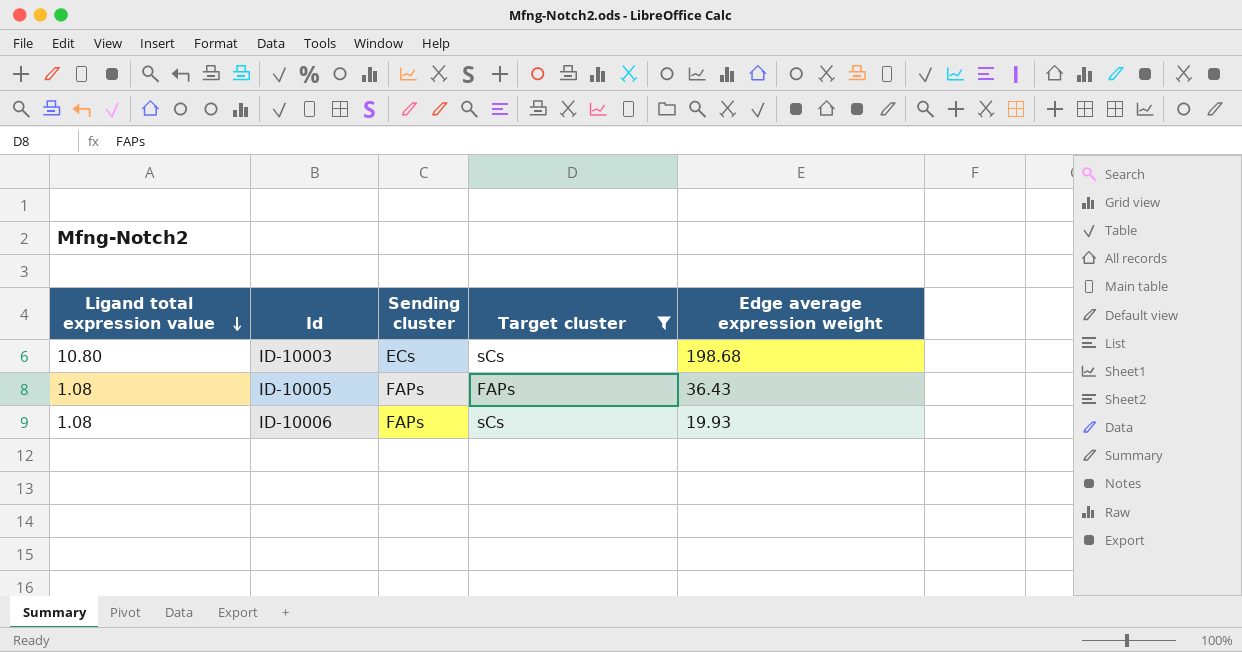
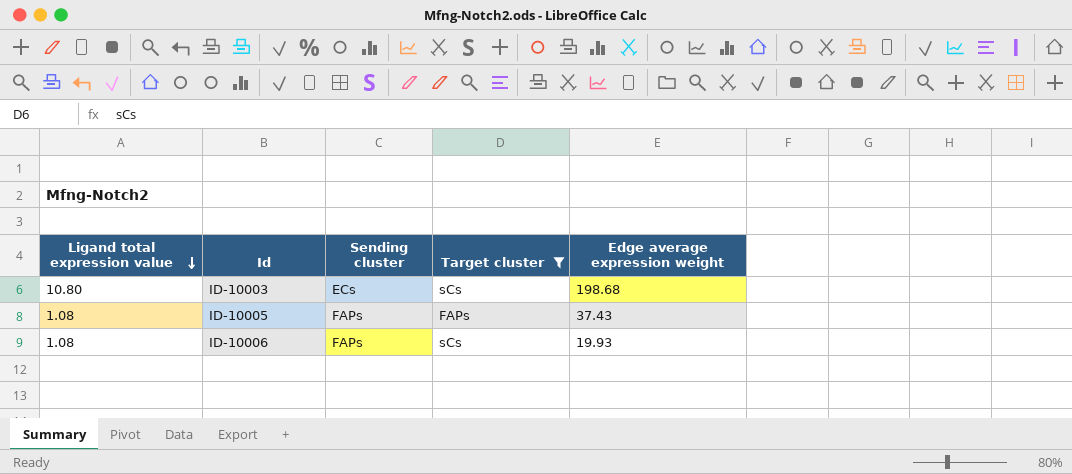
ID-10005 | Edge average expression weight: 36.43 -> 37.43

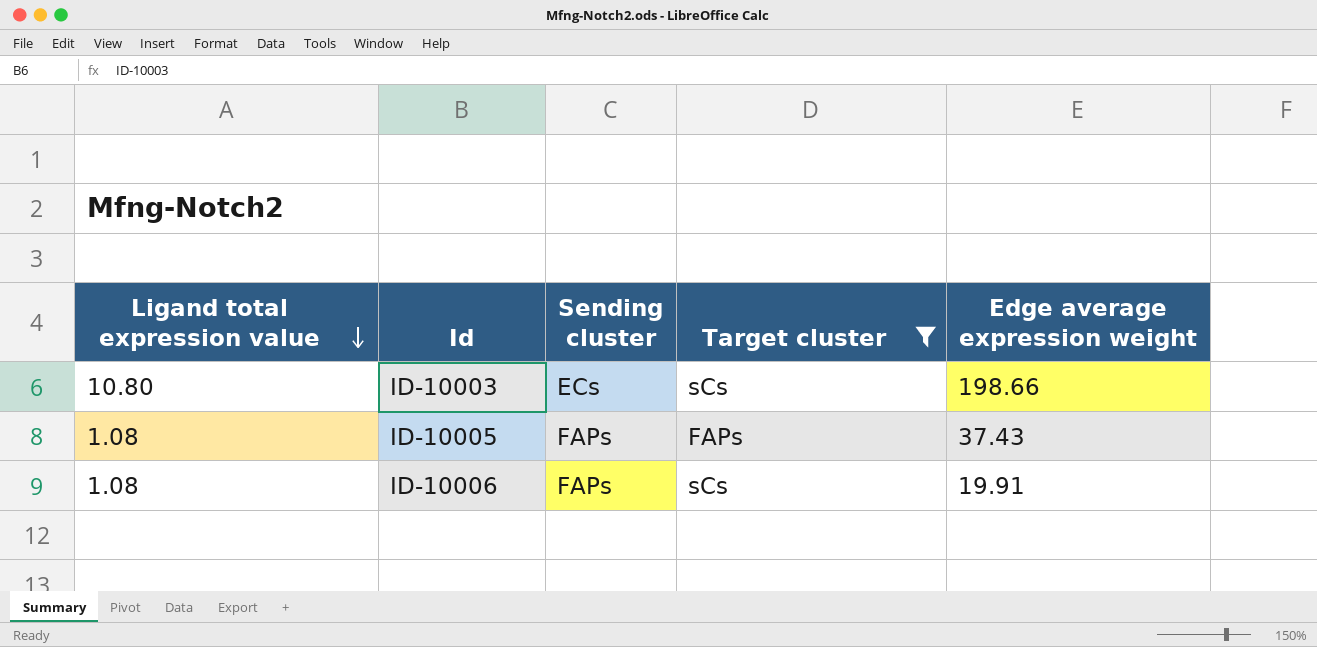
ID-10003 | Edge average expression weight: 198.68 -> 198.66
ID-10006 | Edge average expression weight: 19.93 -> 19.91

